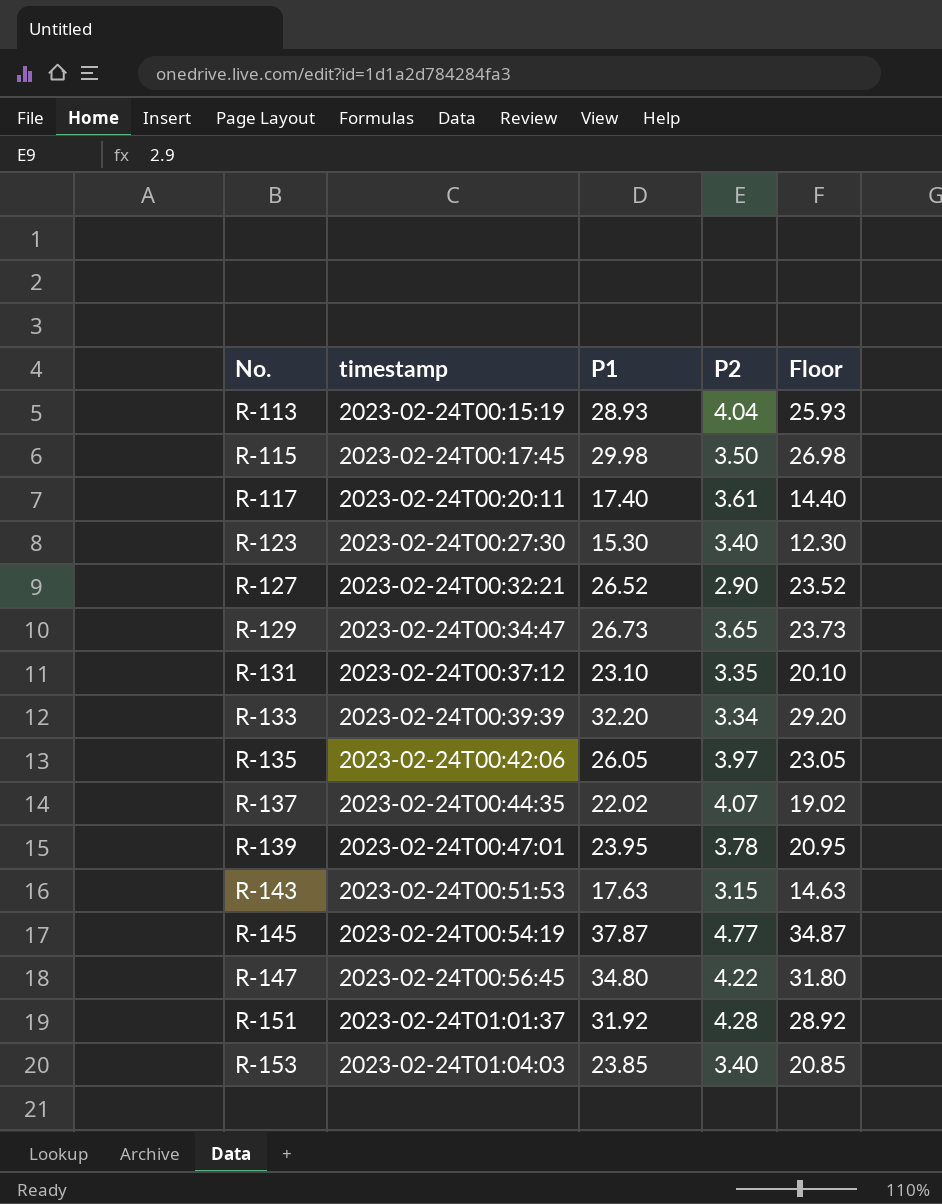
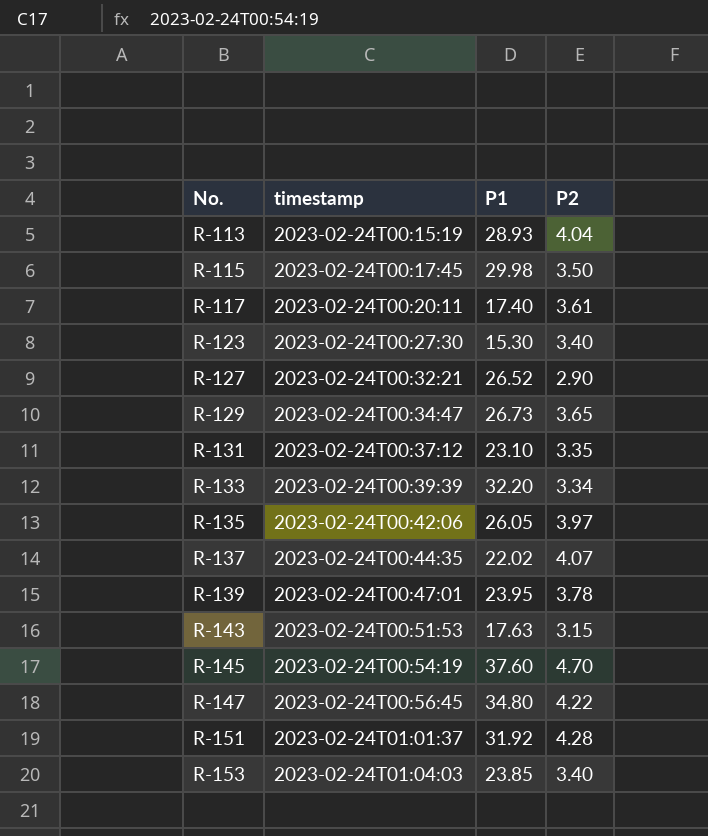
column Floor | formula: [P1] - 3 -> none
R-145 | P1: 37.87 -> 37.60
R-145 | P2: 4.77 -> 4.70

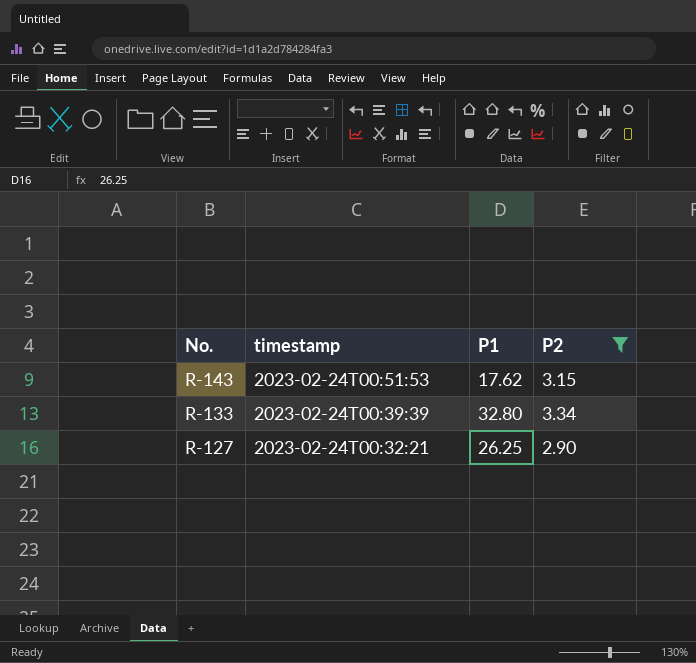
filter: none -> P2 <= 3.34
row order: No. ascending -> No. descending
R-143 | P1: 17.63 -> 17.62
R-133 | P1: 32.20 -> 32.80
R-127 | P1: 26.52 -> 26.25

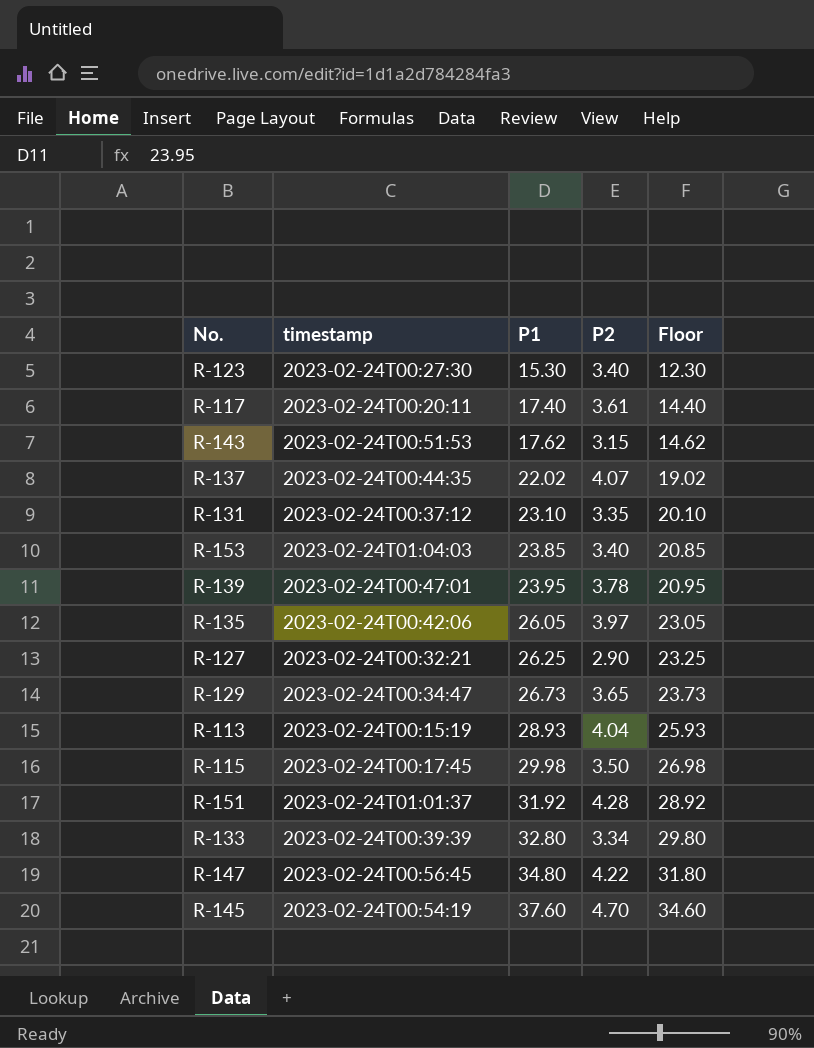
filter: P2 <= 3.34 -> none
row order: No. descending -> P1 ascending
column Floor | formula: none -> [P1] - 3

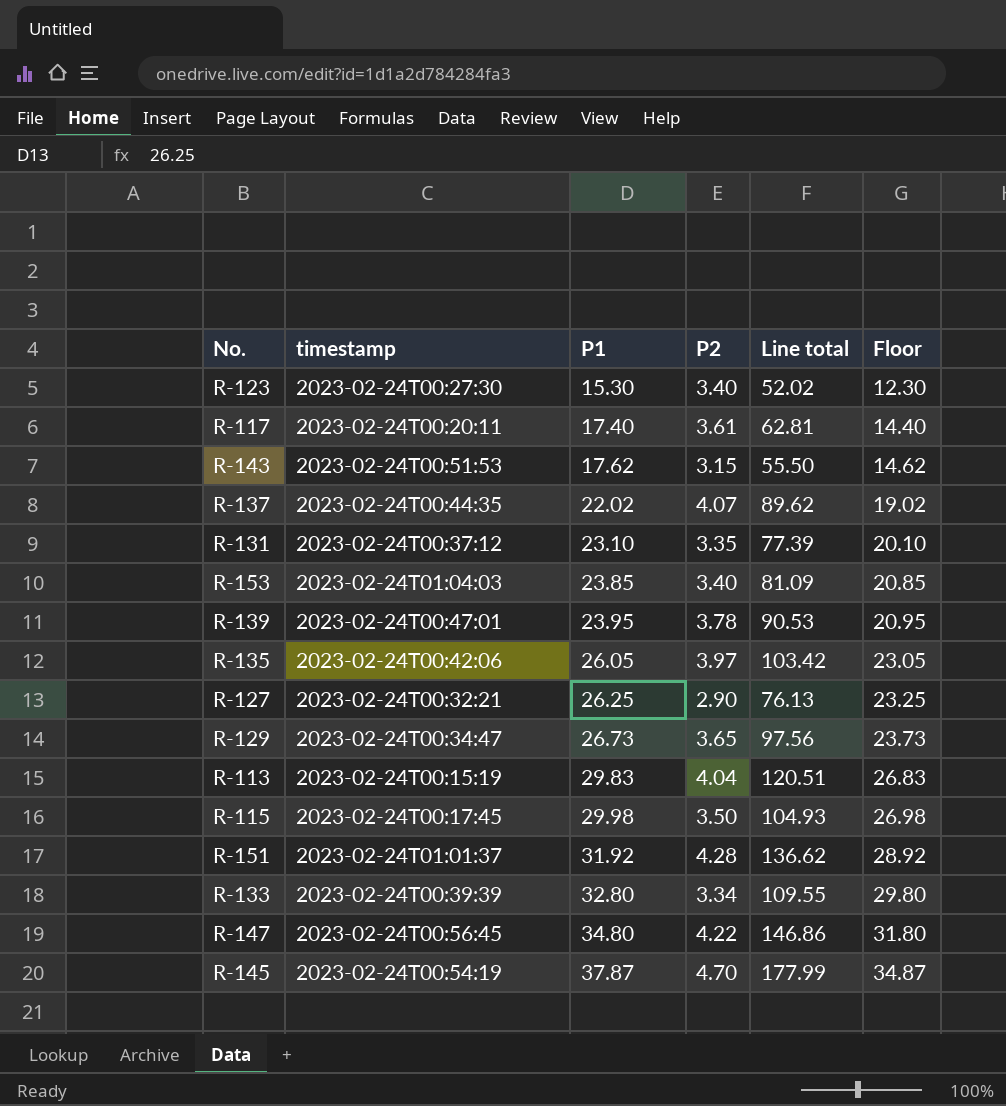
column Line total | formula: none -> [P1] * [P2]
R-113 | P1: 28.93 -> 29.83
R-113 | Floor: 25.93 -> 26.83
R-145 | P1: 37.60 -> 37.87
R-145 | Floor: 34.60 -> 34.87

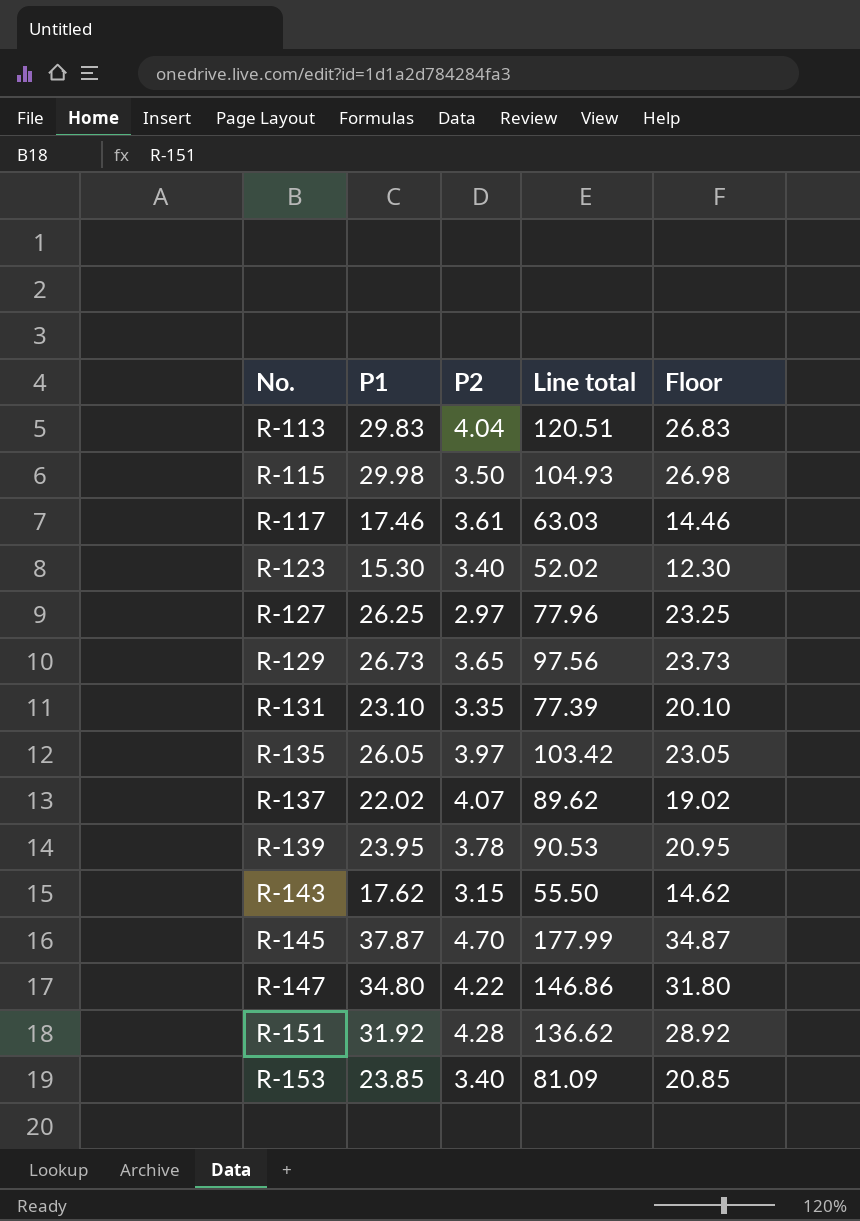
row order: P1 ascending -> No. ascending
column timestamp | position: 2 -> none
row R-133: 2023-02-24T00:39:39 | 32.80 | 3.34 | 109.55 | 29.80 -> none
R-117 | P1: 17.40 -> 17.46
R-117 | Line total: 62.81 -> 63.03
R-117 | Floor: 14.40 -> 14.46
R-127 | P2: 2.90 -> 2.97
R-127 | Line total: 76.13 -> 77.96

